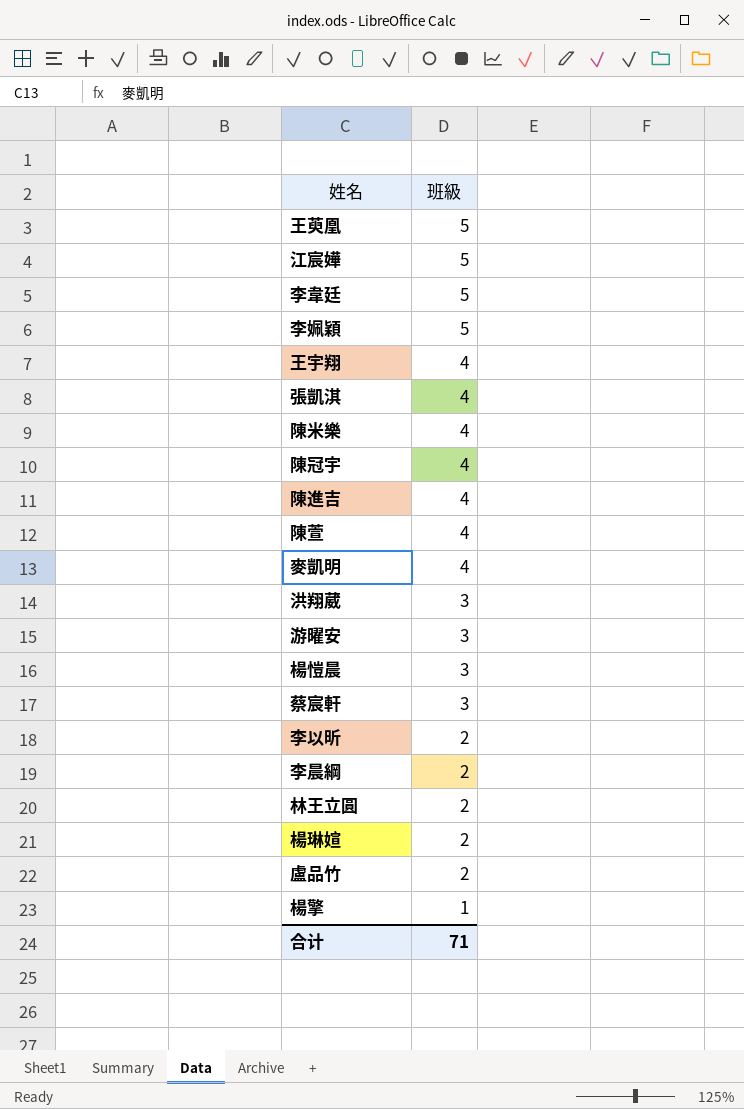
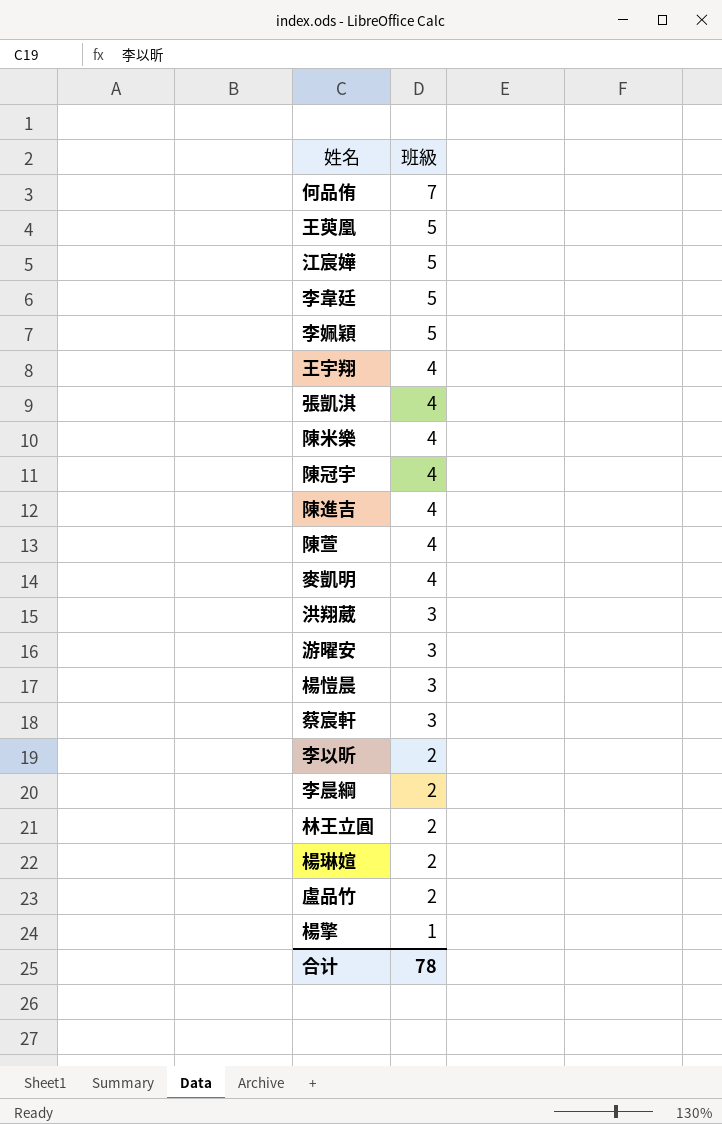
row 何品侑: none -> 7
合计 | 班級: 71 -> 78

